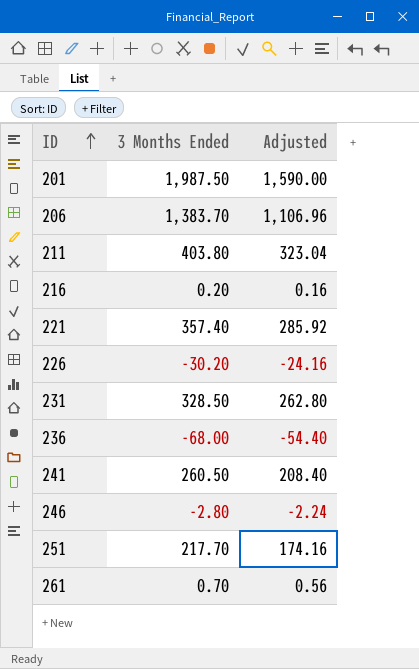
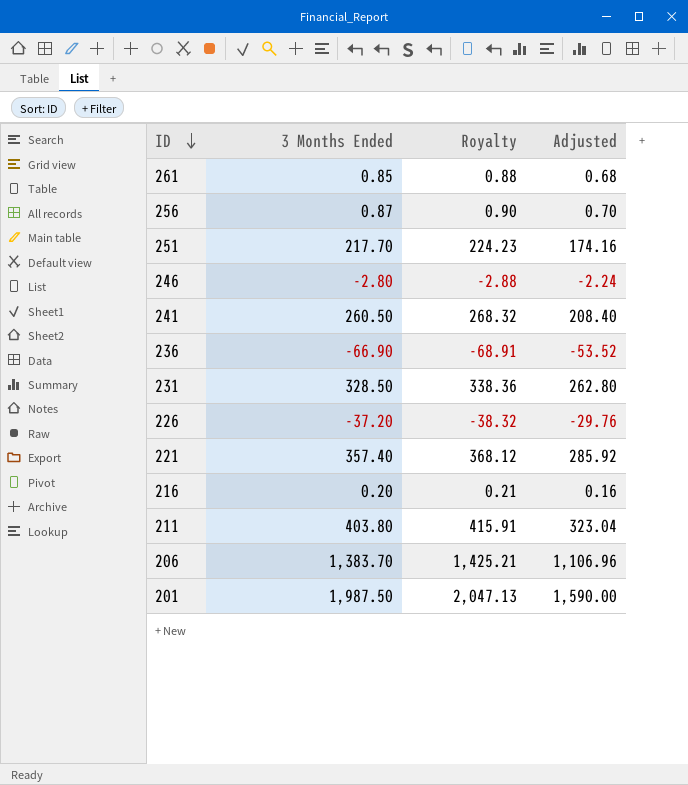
row order: ID ascending -> ID descending
column Royalty | formula: none -> [3 Months Ended] * 1.03
261 | 3 Months Ended: 0.70 -> 0.85
261 | Adjusted: 0.56 -> 0.68
row 256: none -> 0.87 | 0.90 | 0.70
236 | 3 Months Ended: -68.00 -> -66.90
236 | Adjusted: -54.40 -> -53.52
226 | 3 Months Ended: -30.20 -> -37.20
226 | Adjusted: -24.16 -> -29.76

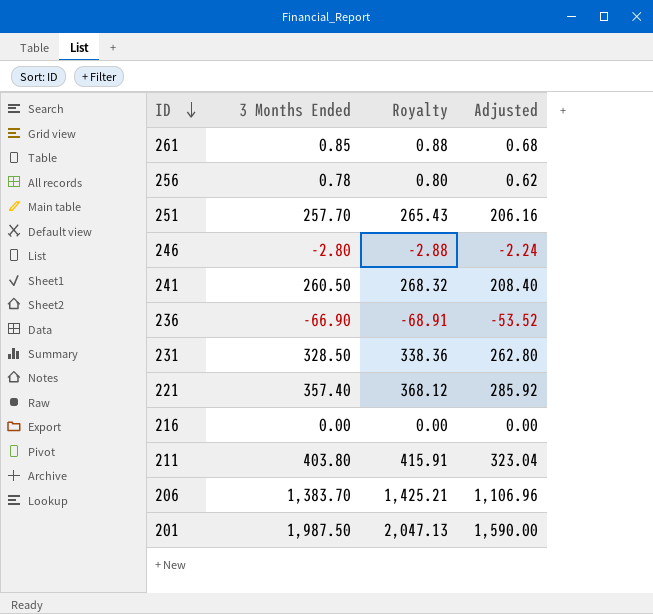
row 226: -37.20 | -38.32 | -29.76 -> none
256 | 3 Months Ended: 0.87 -> 0.78
256 | Royalty: 0.90 -> 0.80
256 | Adjusted: 0.70 -> 0.62
251 | 3 Months Ended: 217.70 -> 257.70
251 | Royalty: 224.23 -> 265.43
251 | Adjusted: 174.16 -> 206.16
216 | 3 Months Ended: 0.20 -> 0.00
216 | Royalty: 0.21 -> 0.00
216 | Adjusted: 0.16 -> 0.00

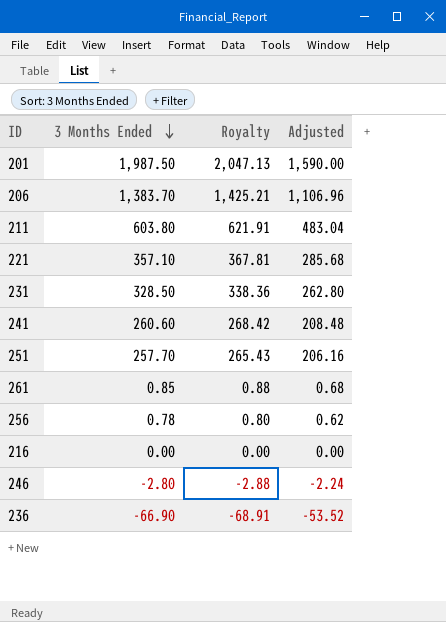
row order: ID descending -> 3 Months Ended descending
211 | 3 Months Ended: 403.80 -> 603.80
211 | Royalty: 415.91 -> 621.91
211 | Adjusted: 323.04 -> 483.04
221 | 3 Months Ended: 357.40 -> 357.10
221 | Royalty: 368.12 -> 367.81
221 | Adjusted: 285.92 -> 285.68
241 | 3 Months Ended: 260.50 -> 260.60
241 | Royalty: 268.32 -> 268.42
241 | Adjusted: 208.40 -> 208.48

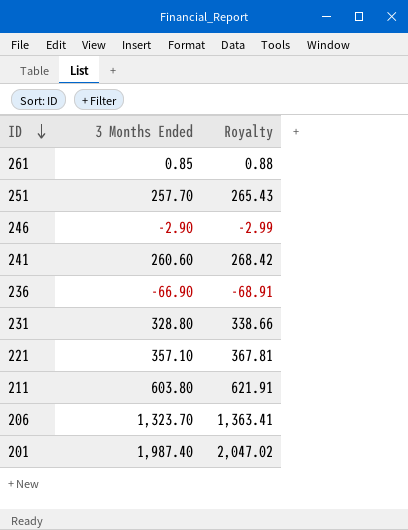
row order: 3 Months Ended descending -> ID descending
column Adjusted | formula: [3 Months Ended] * 0.8 -> none
row 256: 0.78 | 0.80 | 0.62 -> none
row 216: 0.00 | 0.00 | 0.00 -> none
246 | 3 Months Ended: -2.80 -> -2.90
246 | Royalty: -2.88 -> -2.99
231 | 3 Months Ended: 328.50 -> 328.80
231 | Royalty: 338.36 -> 338.66
206 | 3 Months Ended: 1,383.70 -> 1,323.70
206 | Royalty: 1,425.21 -> 1,363.41
201 | 3 Months Ended: 1,987.50 -> 1,987.40
201 | Royalty: 2,047.13 -> 2,047.02

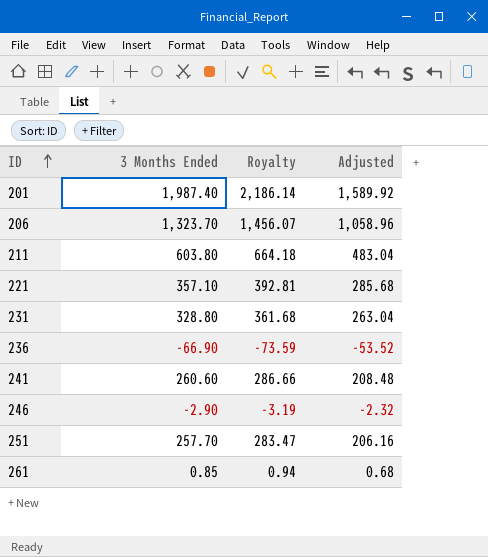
row order: ID descending -> ID ascending
column Royalty | formula: [3 Months Ended] * 1.03 -> [3 Months Ended] * 1.1
column Adjusted | formula: none -> [3 Months Ended] * 0.8

